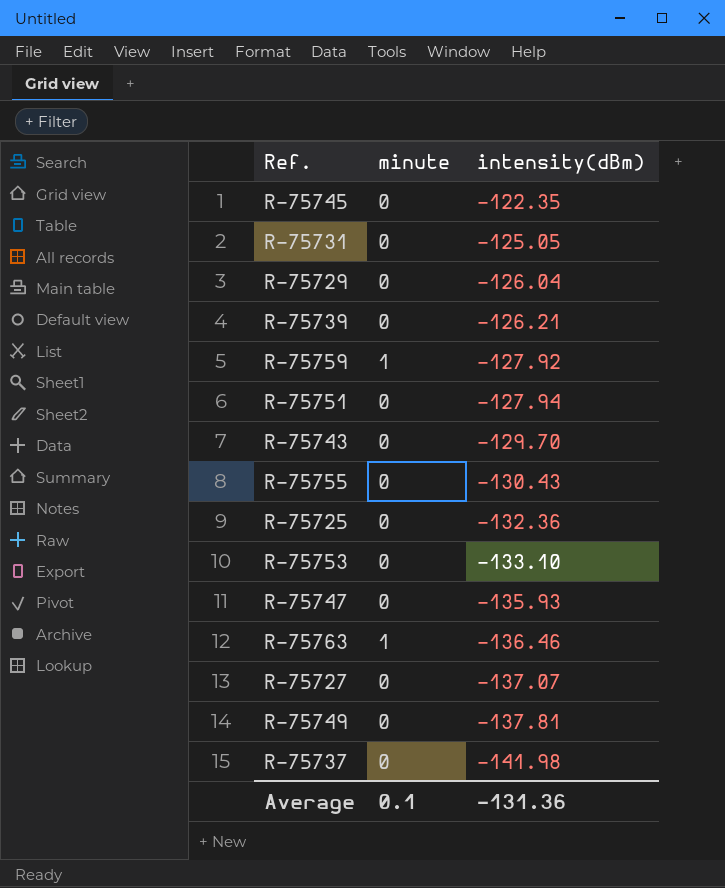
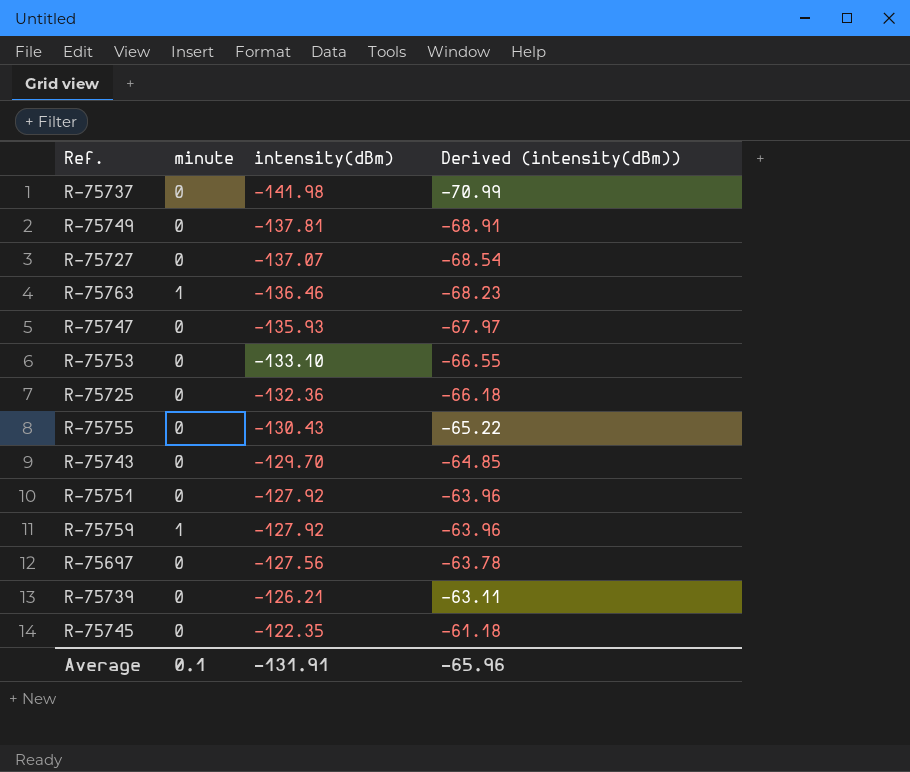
row order: intensity(dBm) descending -> intensity(dBm) ascending
column Derived (intensity(dBm)) | formula: none -> [intensity(dBm)] * 0.5
row R-75731: 0 | -125.05 -> none
row R-75729: 0 | -126.04 -> none
R-75751 | intensity(dBm): -127.94 -> -127.92
row R-75697: none -> 0 | -127.56 | -63.78
Average | intensity(dBm): -131.36 -> -131.91

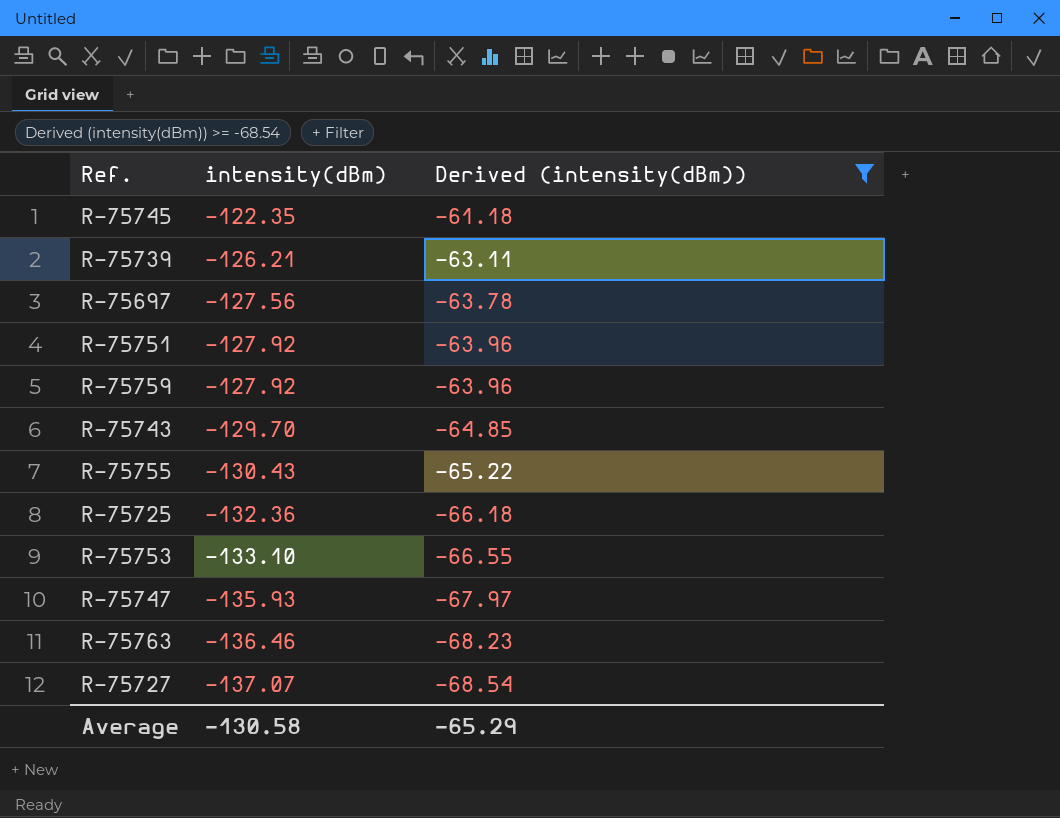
filter: none -> Derived (intensity(dBm)) >= -68.54
row order: intensity(dBm) ascending -> intensity(dBm) descending
column minute | position: 2 -> none
Average | intensity(dBm): -131.91 -> -130.58
Average | Derived (intensity(dBm)): -65.96 -> -65.29

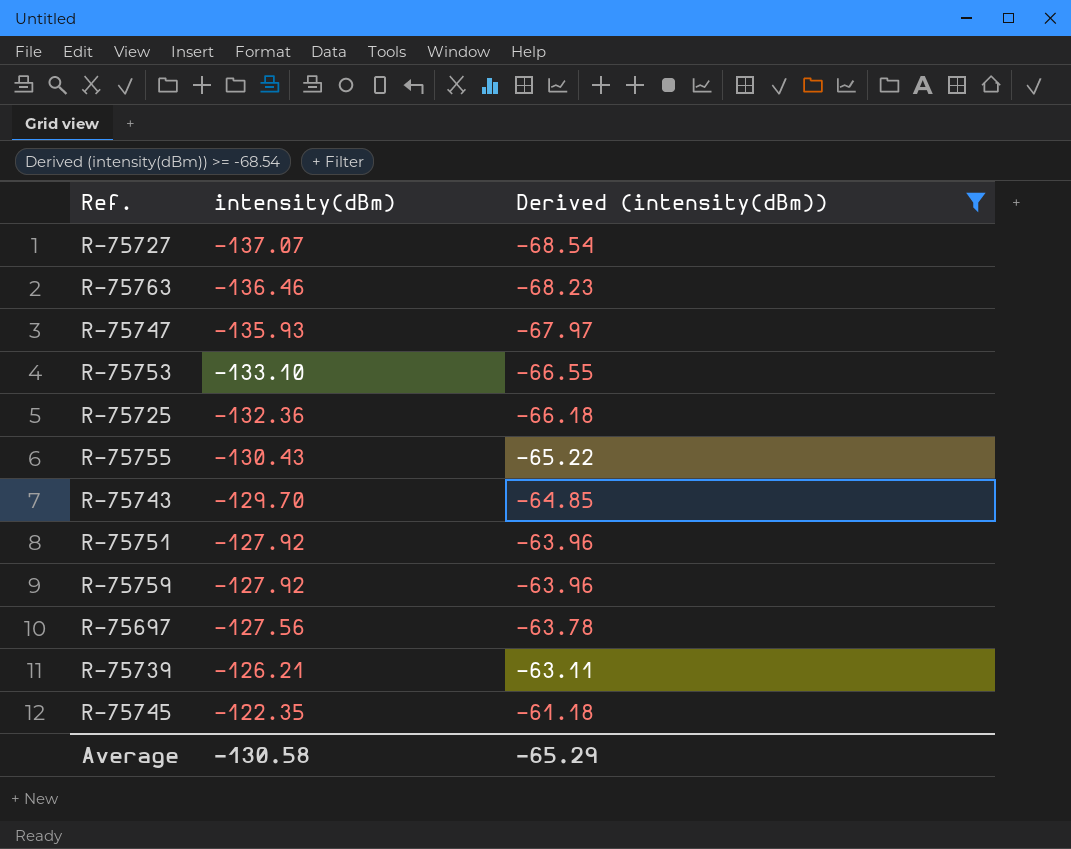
row order: intensity(dBm) descending -> intensity(dBm) ascending

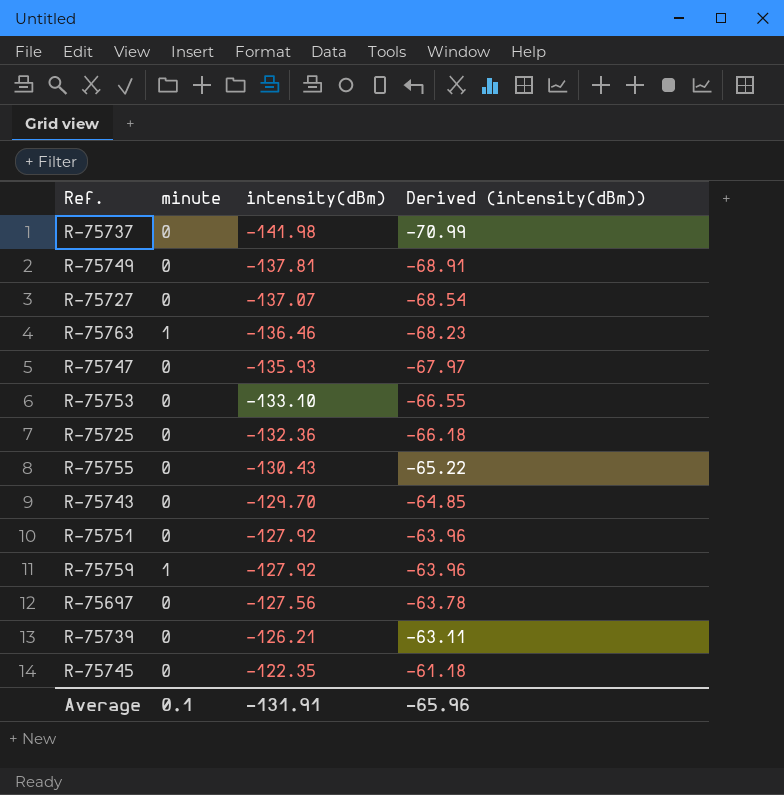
filter: Derived (intensity(dBm)) >= -68.54 -> none
column minute | position: none -> 2
Average | intensity(dBm): -130.58 -> -131.91
Average | Derived (intensity(dBm)): -65.29 -> -65.96

